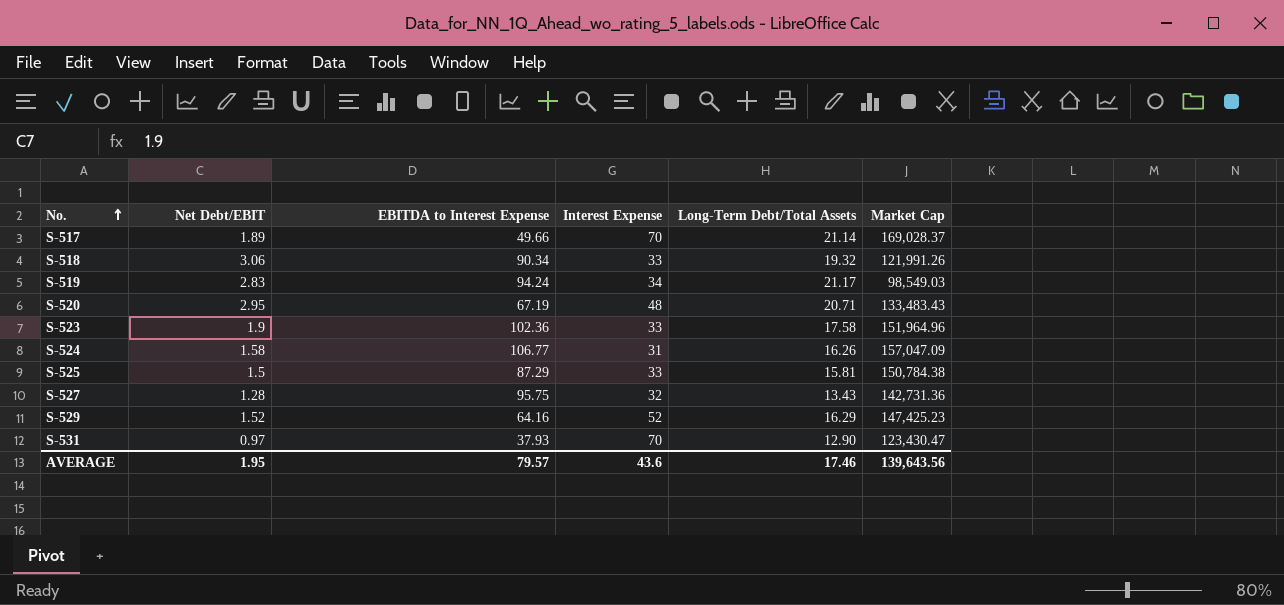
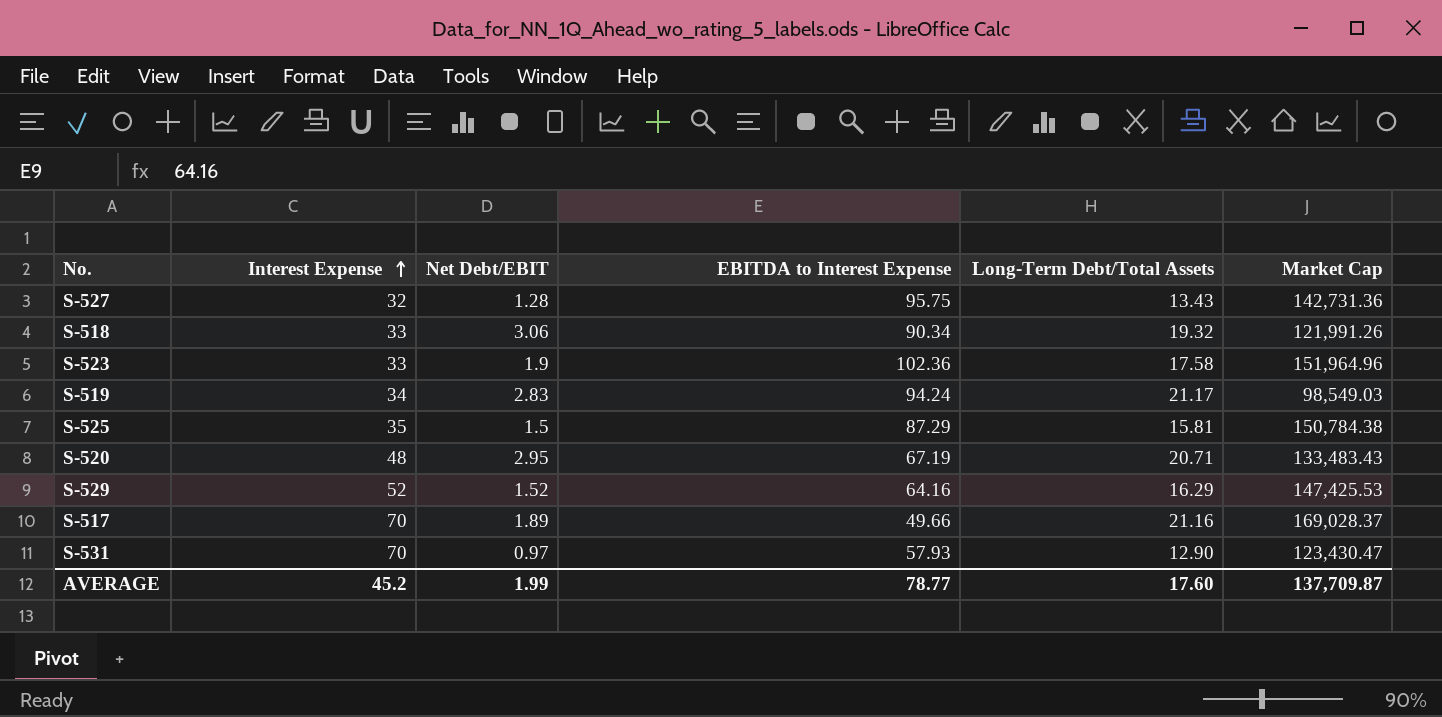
row order: No. ascending -> Interest Expense ascending
column Interest Expense | position: 4 -> 2
row S-524: 1.58 | 106.77 | 31 | 16.26 | 157,047.09 -> none
S-525 | Interest Expense: 33 -> 35
S-529 | Market Cap: 147,425.23 -> 147,425.53
S-517 | Long-Term Debt/Total Assets: 21.14 -> 21.16
S-531 | EBITDA to Interest Expense: 37.93 -> 57.93
AVERAGE | Interest Expense: 43.6 -> 45.2
AVERAGE | Net Debt/EBIT: 1.95 -> 1.99
AVERAGE | EBITDA to Interest Expense: 79.57 -> 78.77
AVERAGE | Long-Term Debt/Total Assets: 17.46 -> 17.60
AVERAGE | Market Cap: 139,643.56 -> 137,709.87

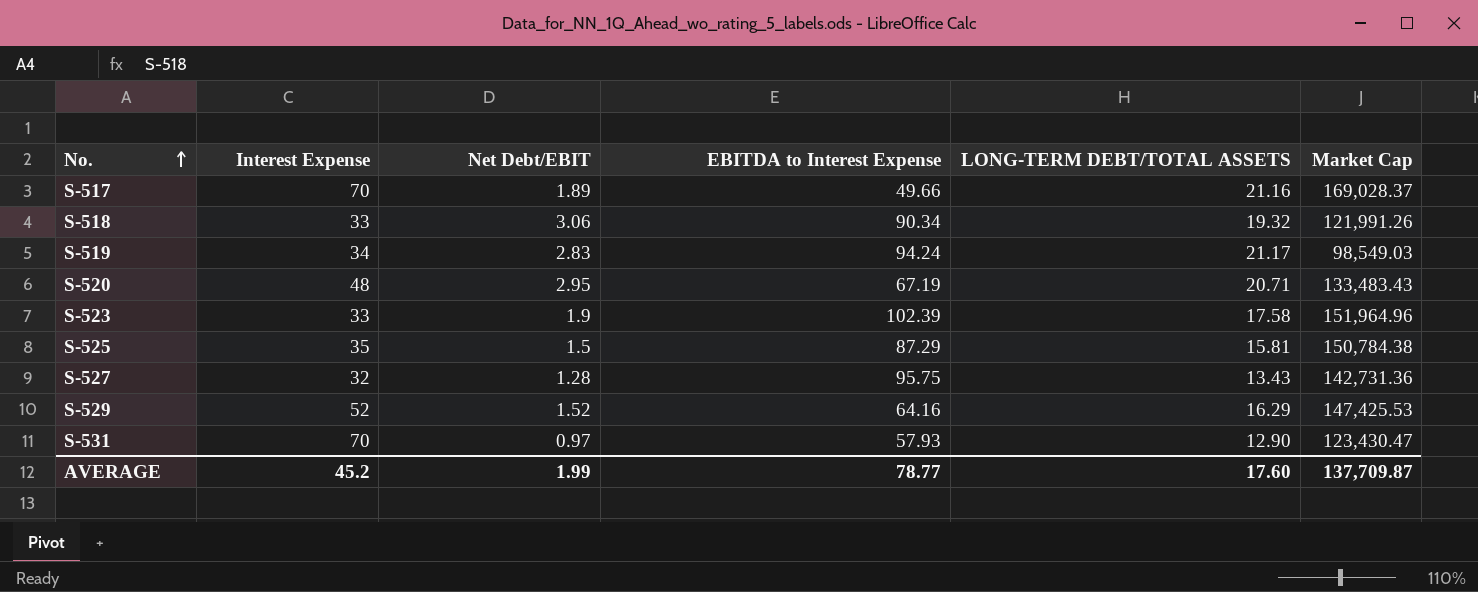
row order: Interest Expense ascending -> No. ascending
column name: Long-Term Debt/Total Assets -> LONG-TERM DEBT/TOTAL ASSETS
S-523 | EBITDA to Interest Expense: 102.36 -> 102.39

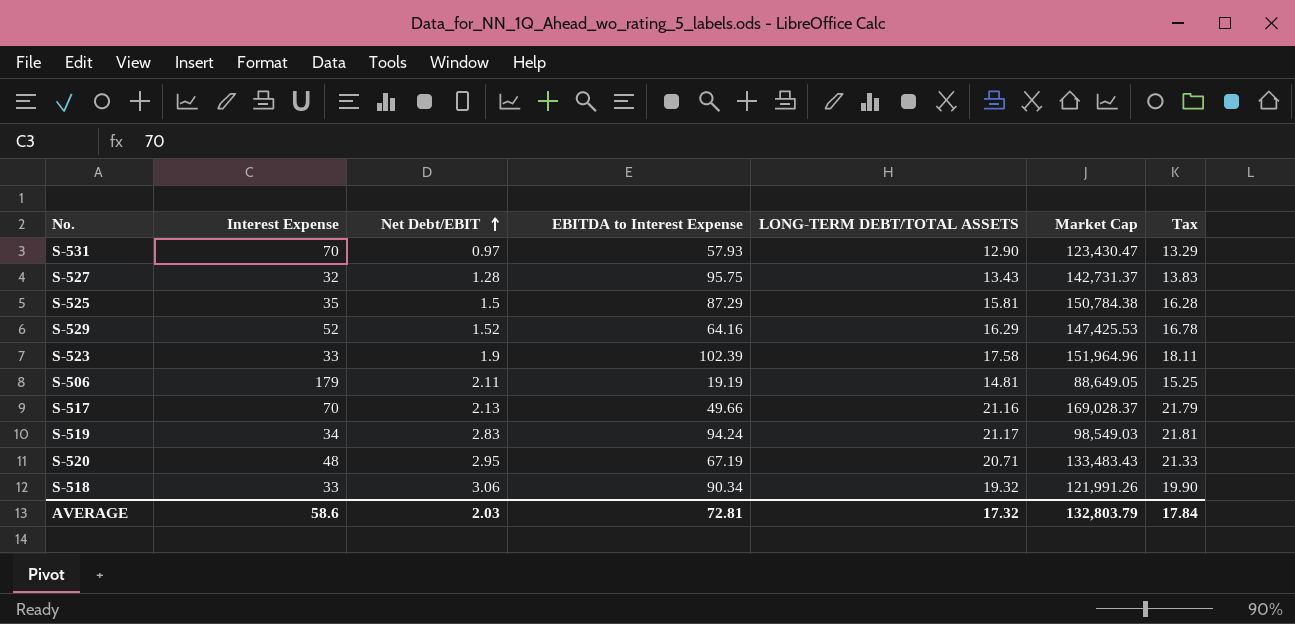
row order: No. ascending -> Net Debt/EBIT ascending
column Tax | formula: none -> [LONG-TERM DEBT/TOTAL ASSETS] * 1.03
S-527 | Market Cap: 142,731.36 -> 142,731.37
row S-506: none -> 179 | 2.11 | 19.19 | 14.81 | 88,649.05 | 15.25
S-517 | Net Debt/EBIT: 1.89 -> 2.13
AVERAGE | Interest Expense: 45.2 -> 58.6
AVERAGE | Net Debt/EBIT: 1.99 -> 2.03
AVERAGE | EBITDA to Interest Expense: 78.77 -> 72.81
AVERAGE | LONG-TERM DEBT/TOTAL ASSETS: 17.60 -> 17.32
AVERAGE | Market Cap: 137,709.87 -> 132,803.79

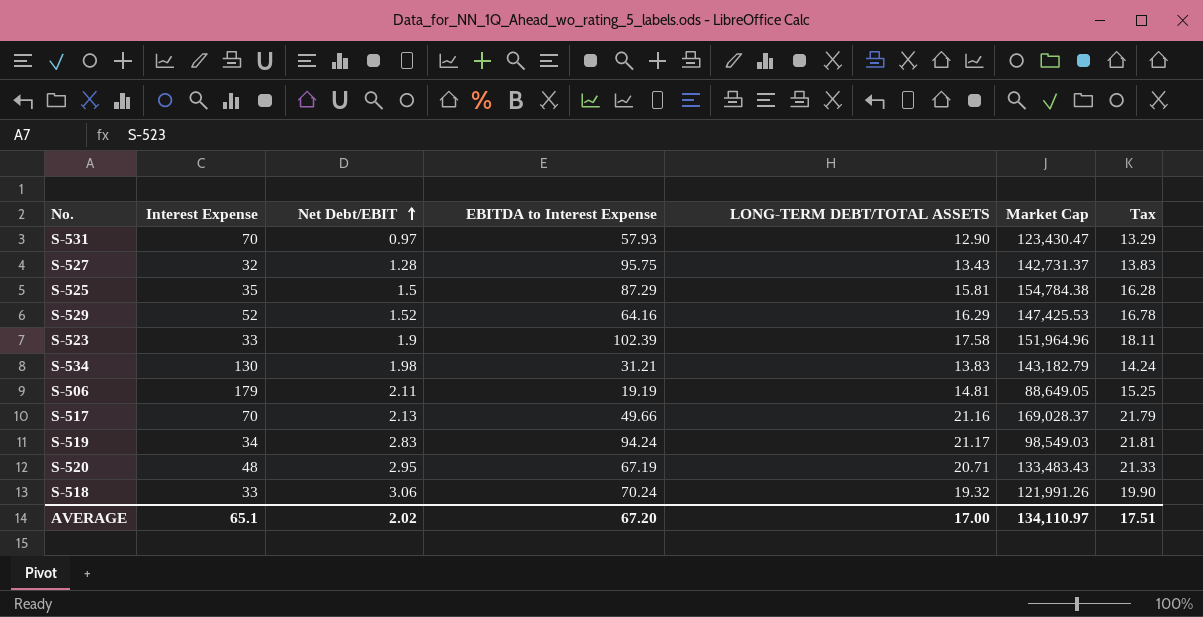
S-525 | Market Cap: 150,784.38 -> 154,784.38
row S-534: none -> 130 | 1.98 | 31.21 | 13.83 | 143,182.79 | 14.24
S-518 | EBITDA to Interest Expense: 90.34 -> 70.24
AVERAGE | Interest Expense: 58.6 -> 65.1
AVERAGE | Net Debt/EBIT: 2.03 -> 2.02
AVERAGE | EBITDA to Interest Expense: 72.81 -> 67.20
AVERAGE | LONG-TERM DEBT/TOTAL ASSETS: 17.32 -> 17.00
AVERAGE | Market Cap: 132,803.79 -> 134,110.97
AVERAGE | Tax: 17.84 -> 17.51

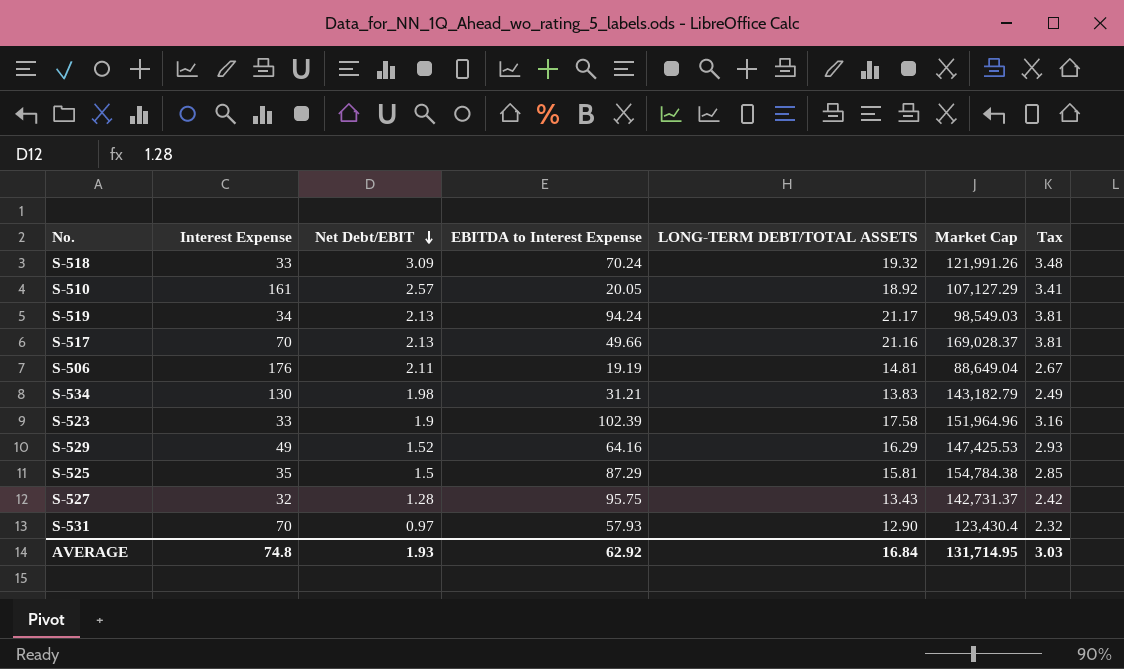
row order: Net Debt/EBIT ascending -> Net Debt/EBIT descending
column Tax | formula: [LONG-TERM DEBT/TOTAL ASSETS] * 1.03 -> [LONG-TERM DEBT/TOTAL ASSETS] * 0.18
row S-520: 48 | 2.95 | 67.19 | 20.71 | 133,483.43 | 21.33 -> none
S-518 | Net Debt/EBIT: 3.06 -> 3.09
row S-510: none -> 161 | 2.57 | 20.05 | 18.92 | 107,127.29 | 3.41
S-519 | Net Debt/EBIT: 2.83 -> 2.13
S-506 | Interest Expense: 179 -> 176
S-506 | Market Cap: 88,649.05 -> 88,649.04
S-529 | Interest Expense: 52 -> 49
S-531 | Market Cap: 123,430.47 -> 123,430.4
AVERAGE | Interest Expense: 65.1 -> 74.8
AVERAGE | Net Debt/EBIT: 2.02 -> 1.93
AVERAGE | EBITDA to Interest Expense: 67.20 -> 62.92
AVERAGE | LONG-TERM DEBT/TOTAL ASSETS: 17.00 -> 16.84
AVERAGE | Market Cap: 134,110.97 -> 131,714.95
AVERAGE | Tax: 17.51 -> 3.03

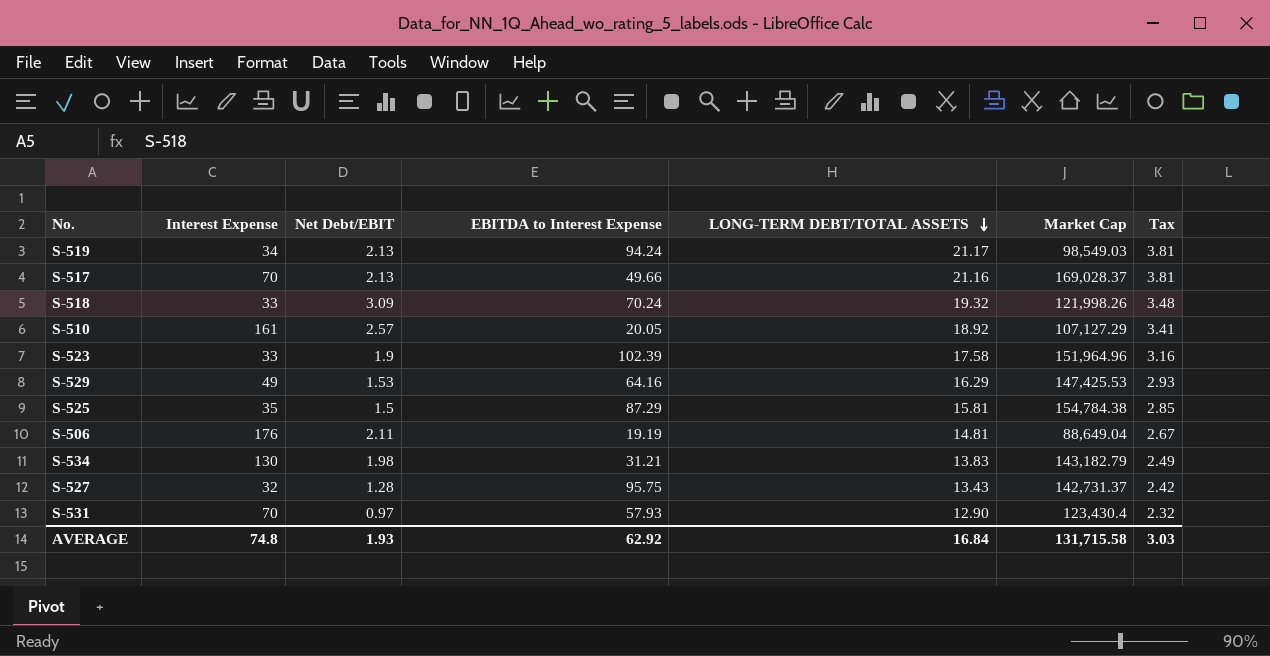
row order: Net Debt/EBIT descending -> LONG-TERM DEBT/TOTAL ASSETS descending
S-518 | Market Cap: 121,991.26 -> 121,998.26
S-529 | Net Debt/EBIT: 1.52 -> 1.53
AVERAGE | Market Cap: 131,714.95 -> 131,715.58

